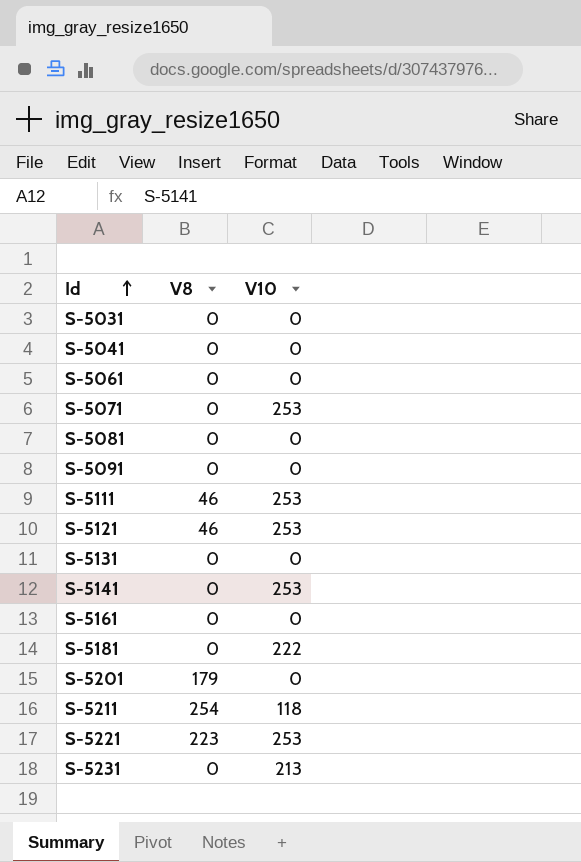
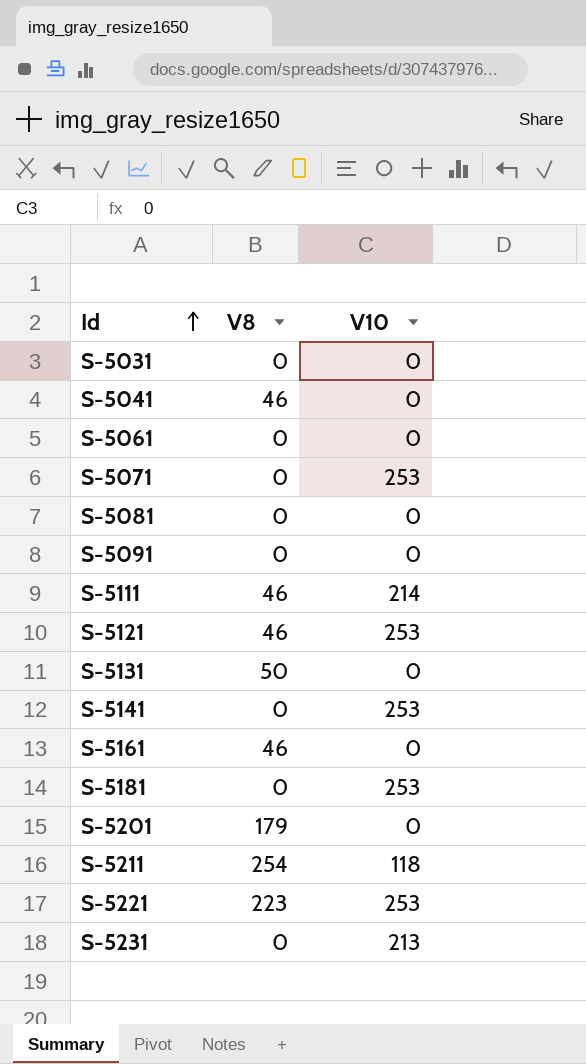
S-5041 | V8: 0 -> 46
S-5111 | V10: 253 -> 214
S-5131 | V8: 0 -> 50
S-5161 | V8: 0 -> 46
S-5181 | V10: 222 -> 253

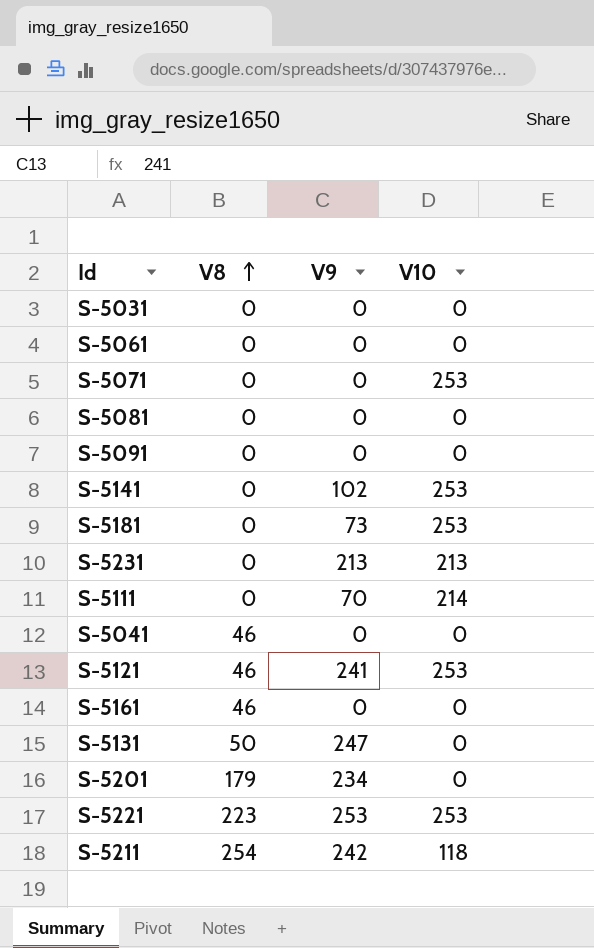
row order: Id ascending -> V8 ascending
column V9 | position: none -> 3
S-5111 | V8: 46 -> 0

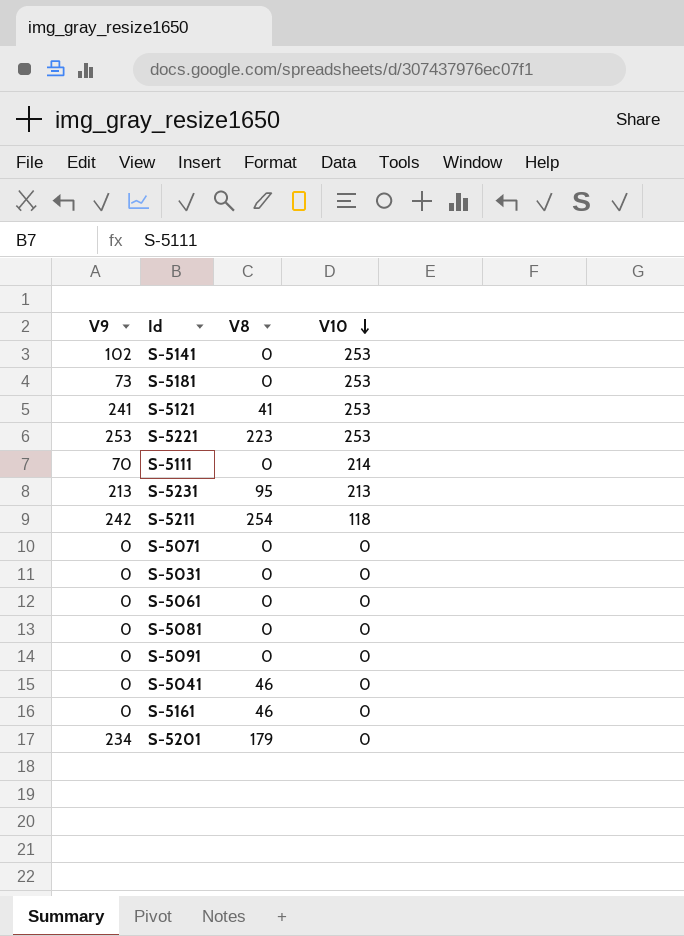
row order: V8 ascending -> V10 descending
column V9 | position: 3 -> 1
row S-5131: 50 | 247 | 0 -> none
S-5121 | V8: 46 -> 41
S-5231 | V8: 0 -> 95
S-5071 | V10: 253 -> 0

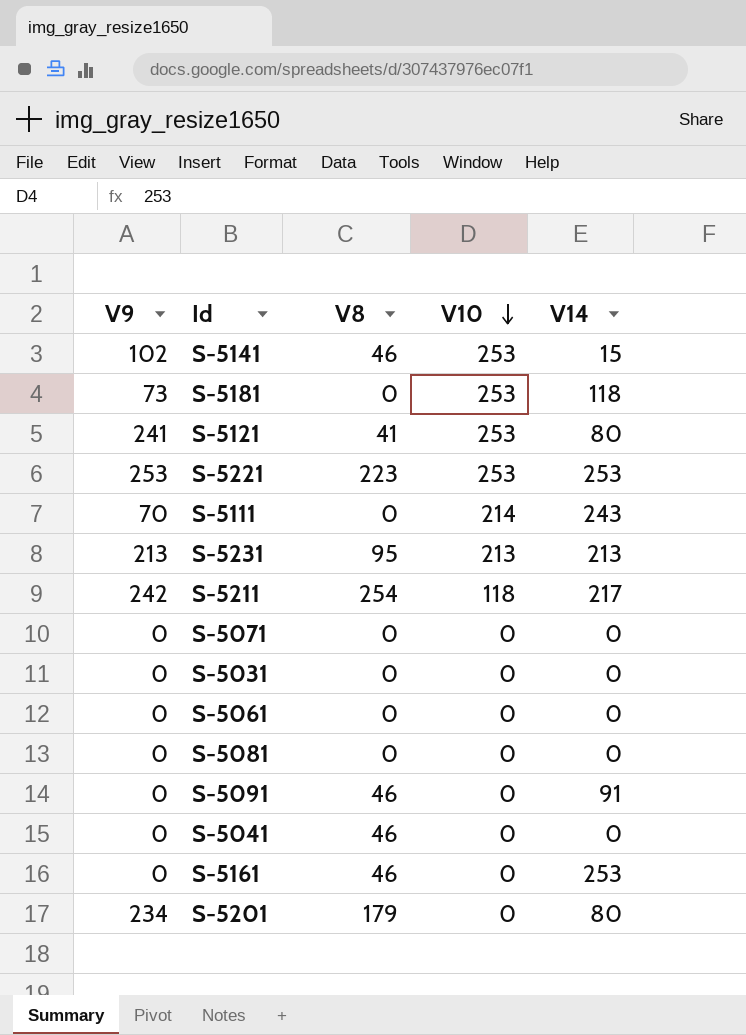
column V14 | position: none -> 5
S-5141 | V8: 0 -> 46
S-5091 | V8: 0 -> 46

